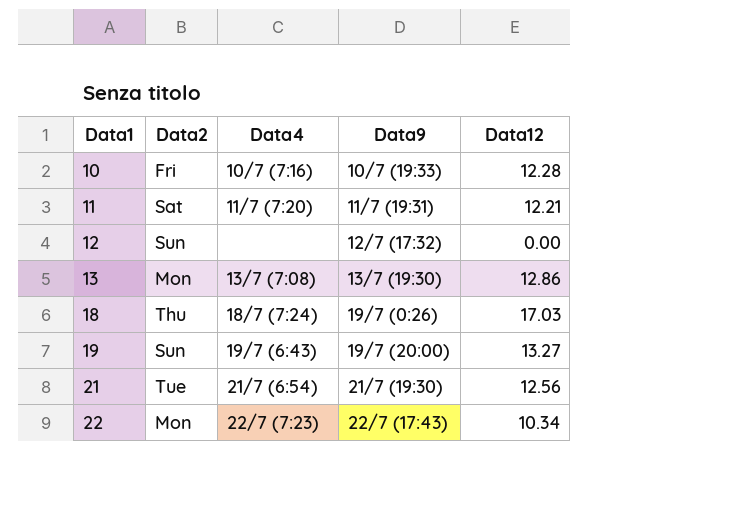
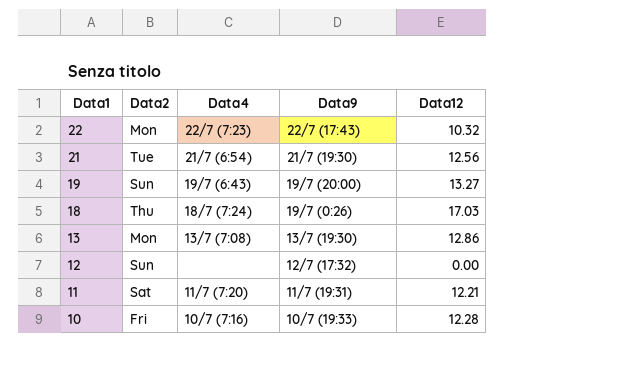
row order: Data1 ascending -> Data1 descending
22 | Data12: 10.34 -> 10.32

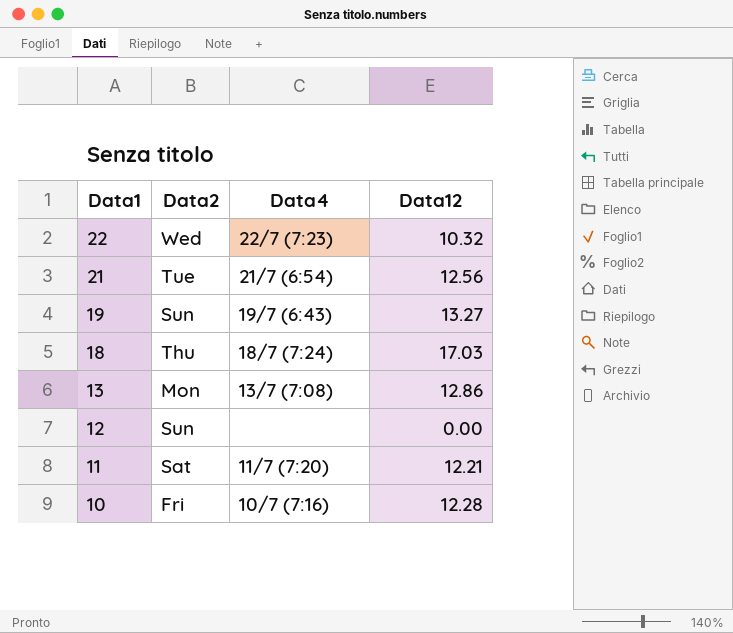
column Data9 | position: 4 -> none
22 | Data2: Mon -> Wed

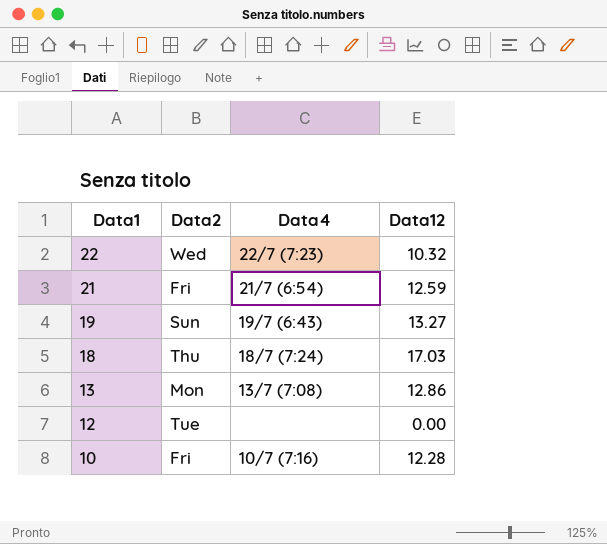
row 11: Sat | 11/7 (7:20) | 12.21 -> none
21 | Data2: Tue -> Fri
21 | Data12: 12.56 -> 12.59
12 | Data2: Sun -> Tue

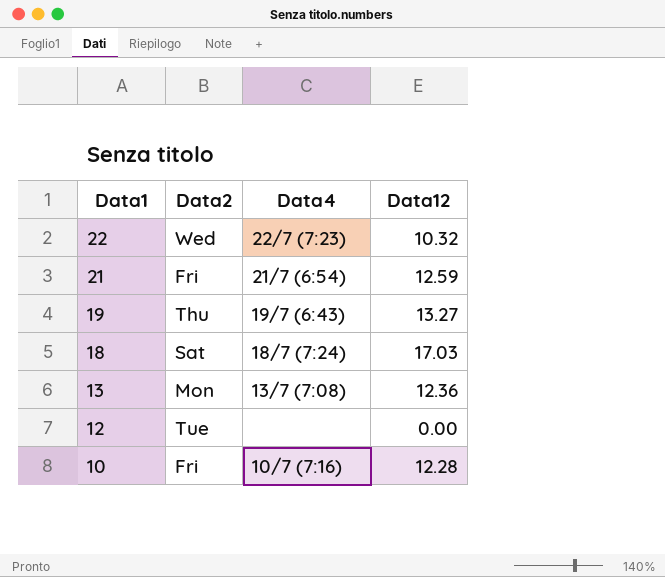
19 | Data2: Sun -> Thu
18 | Data2: Thu -> Sat
13 | Data12: 12.86 -> 12.36

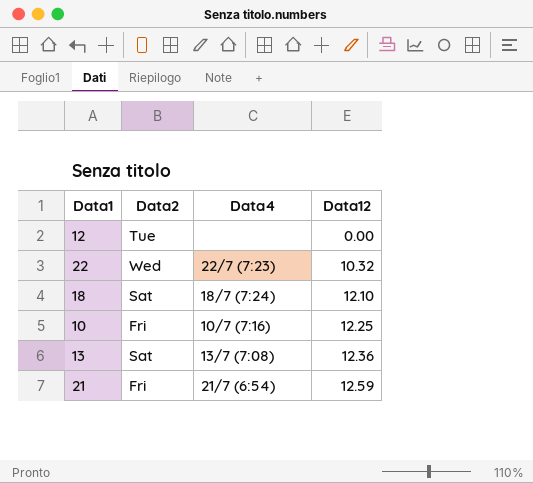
row order: Data1 descending -> Data12 ascending
row 19: Thu | 19/7 (6:43) | 13.27 -> none
18 | Data12: 17.03 -> 12.10
10 | Data12: 12.28 -> 12.25
13 | Data2: Mon -> Sat

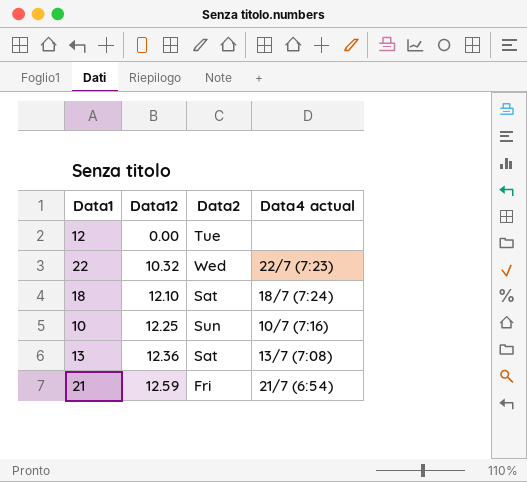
column Data12 | position: 4 -> 2
column name: Data4 -> Data4 actual
10 | Data2: Fri -> Sun

